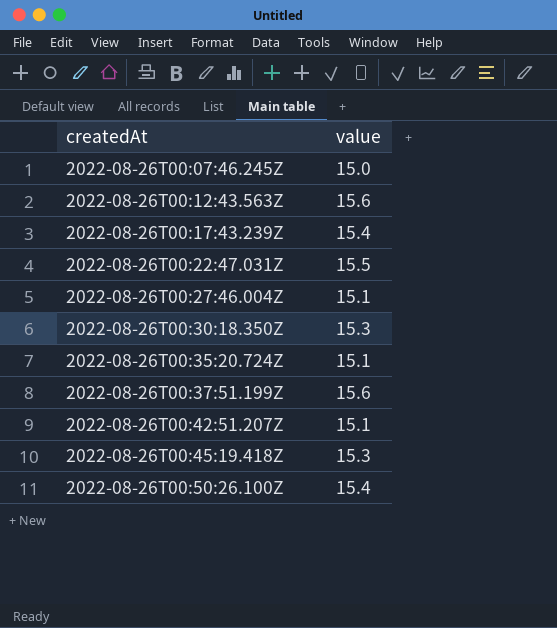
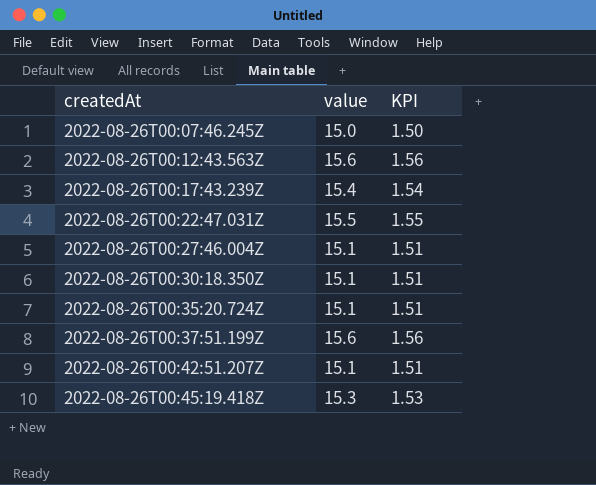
column KPI | formula: none -> [value] * 0.1
row 2022-08-26T00:50:26.100Z: 15.4 -> none
2022-08-26T00:30:18.350Z | value: 15.3 -> 15.1

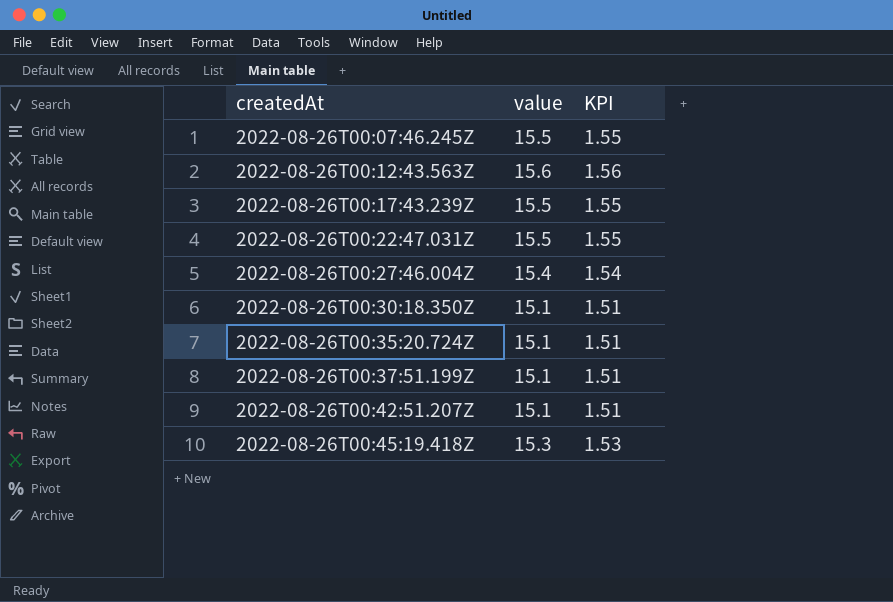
2022-08-26T00:07:46.245Z | value: 15.0 -> 15.5
2022-08-26T00:07:46.245Z | KPI: 1.50 -> 1.55
2022-08-26T00:17:43.239Z | value: 15.4 -> 15.5
2022-08-26T00:17:43.239Z | KPI: 1.54 -> 1.55
2022-08-26T00:27:46.004Z | value: 15.1 -> 15.4
2022-08-26T00:27:46.004Z | KPI: 1.51 -> 1.54
2022-08-26T00:37:51.199Z | value: 15.6 -> 15.1
2022-08-26T00:37:51.199Z | KPI: 1.56 -> 1.51

